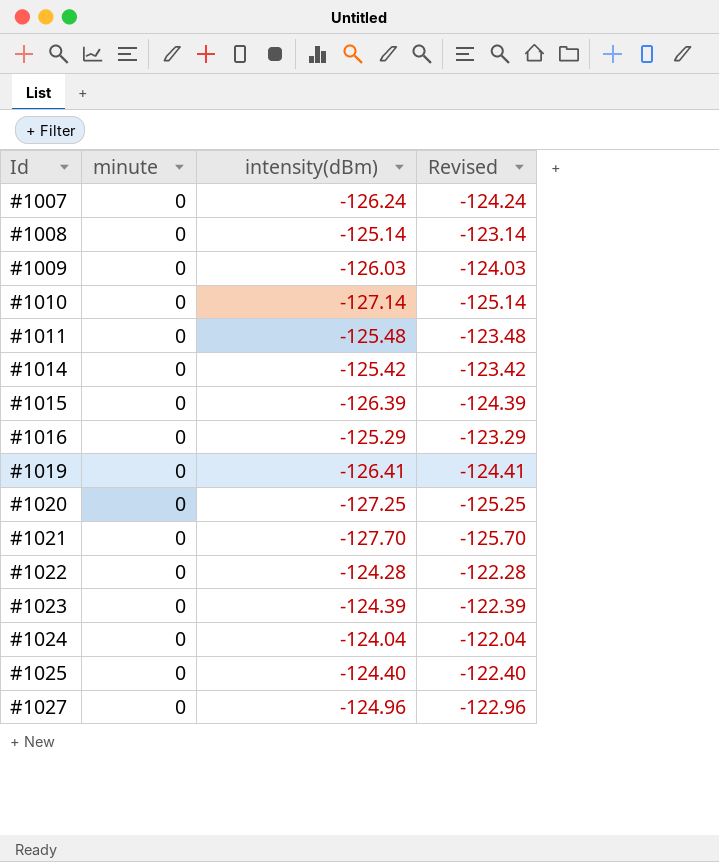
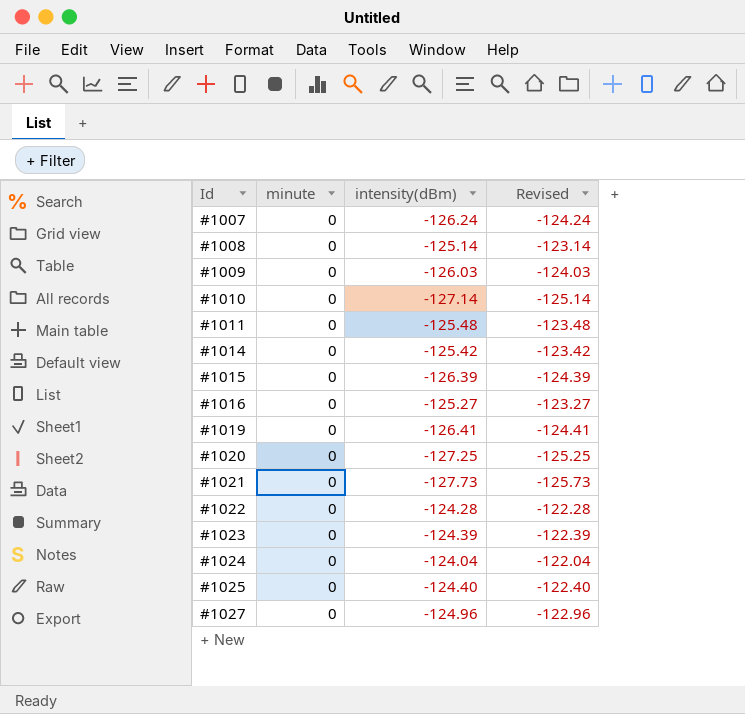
#1016 | intensity(dBm): -125.29 -> -125.27
#1016 | Revised: -123.29 -> -123.27
#1021 | intensity(dBm): -127.70 -> -127.73
#1021 | Revised: -125.70 -> -125.73

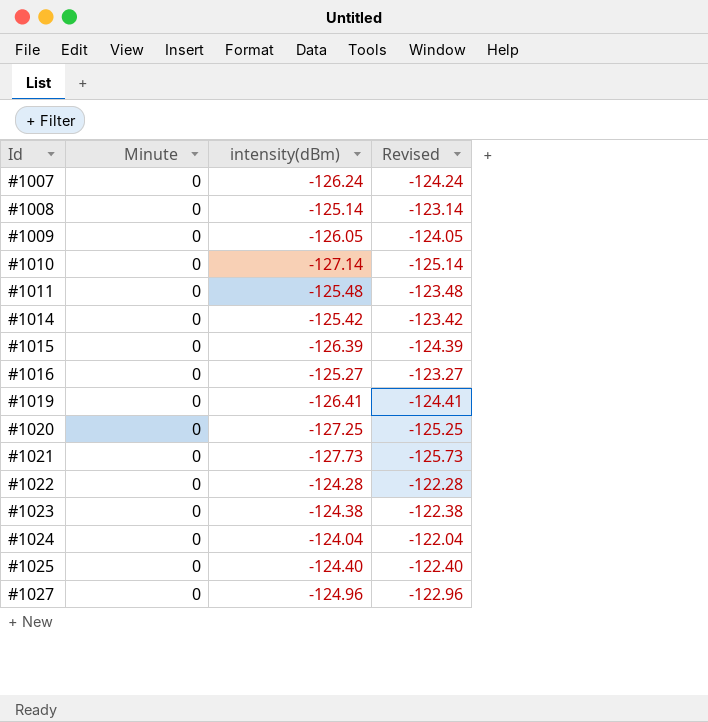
column name: minute -> Minute
#1009 | intensity(dBm): -126.03 -> -126.05
#1009 | Revised: -124.03 -> -124.05
#1023 | intensity(dBm): -124.39 -> -124.38
#1023 | Revised: -122.39 -> -122.38

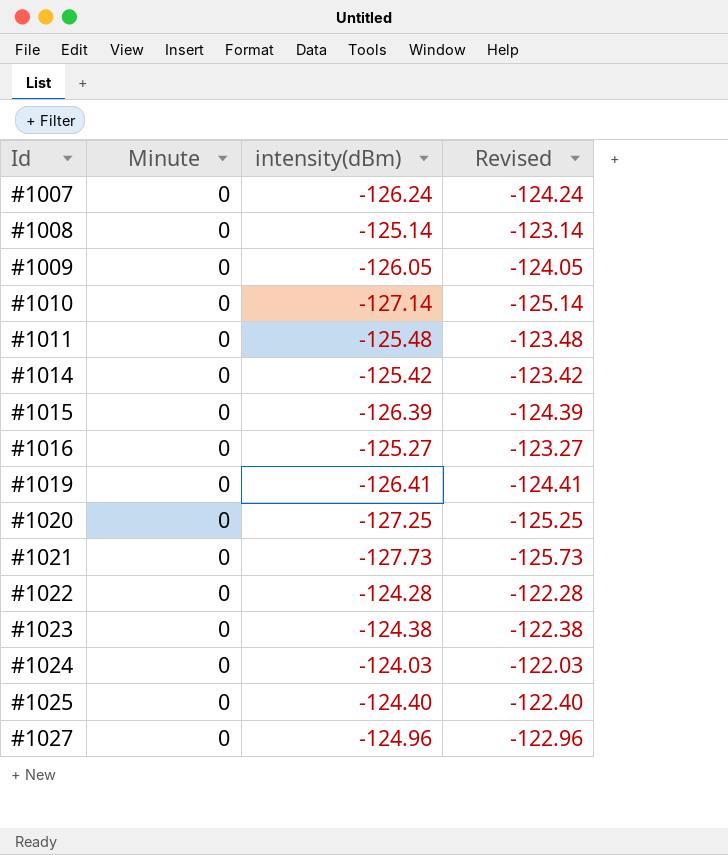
#1024 | intensity(dBm): -124.04 -> -124.03
#1024 | Revised: -122.04 -> -122.03

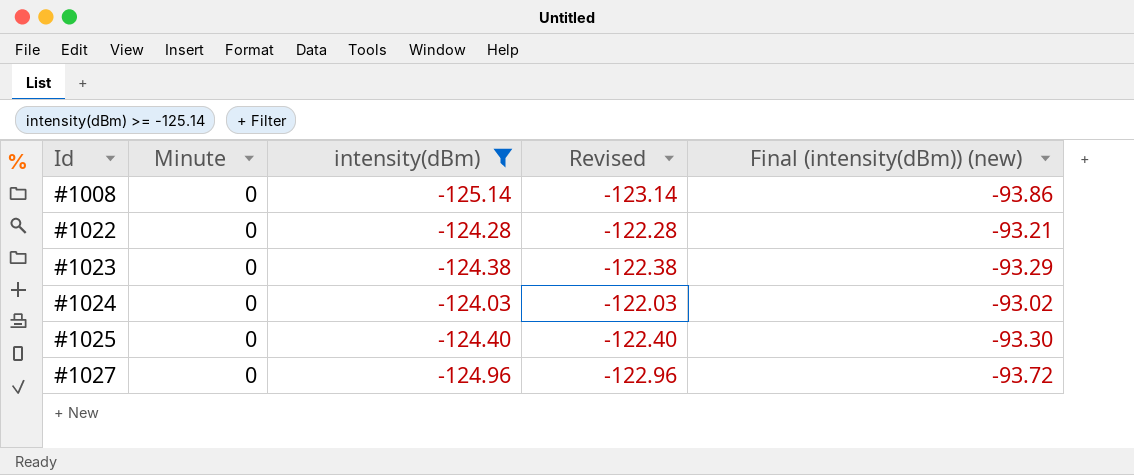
filter: none -> intensity(dBm) >= -125.14
column Final (intensity(dBm)) (new) | formula: none -> [intensity(dBm)] * 0.75

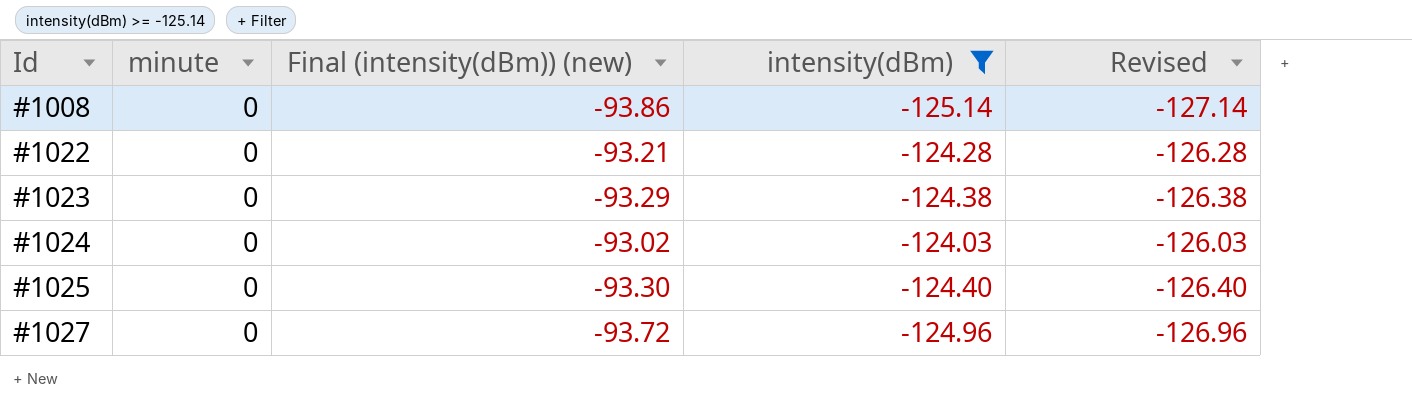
column name: Minute -> minute
column Final (intensity(dBm)) (new) | position: 5 -> 3
column Revised | formula: [intensity(dBm)] + 2 -> [intensity(dBm)] - 2

